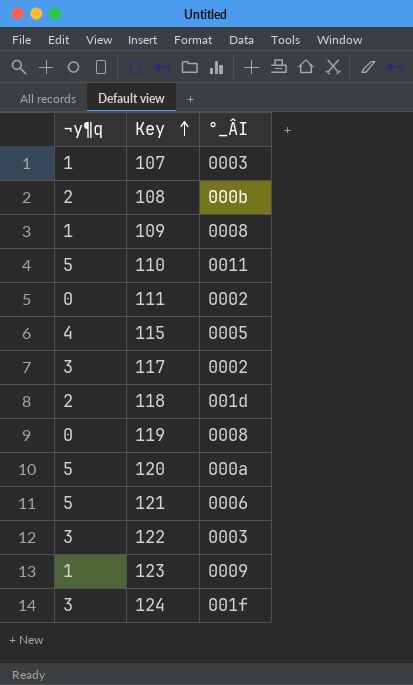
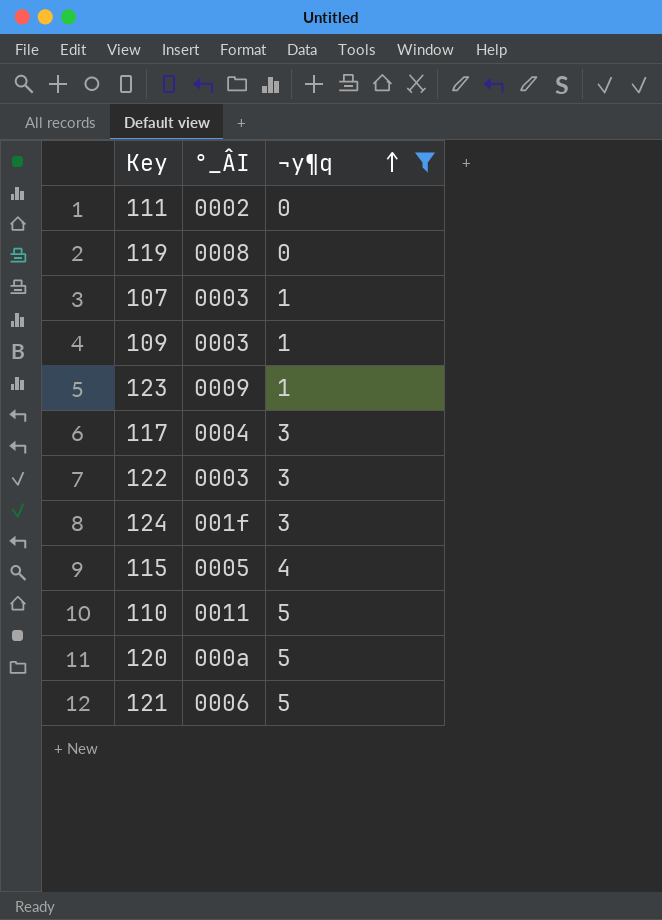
filter: none -> ¬y¶q != 2
row order: Key ascending -> ¬y¶q ascending
column ¬y¶q | position: 1 -> 3
109 | °_ÂI: 0008 -> 0003
117 | °_ÂI: 0002 -> 0004

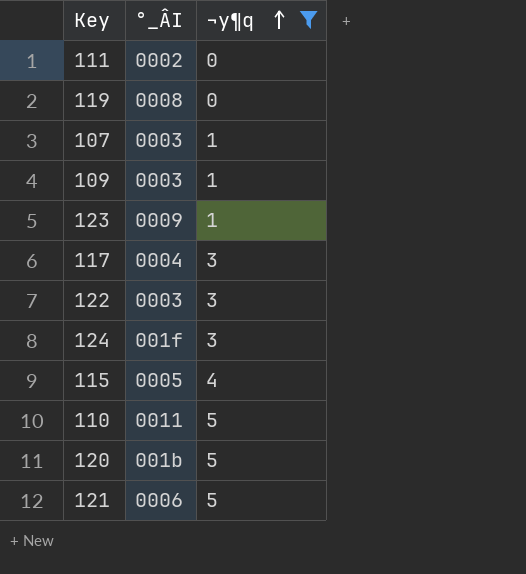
120 | °_ÂI: 000a -> 001b

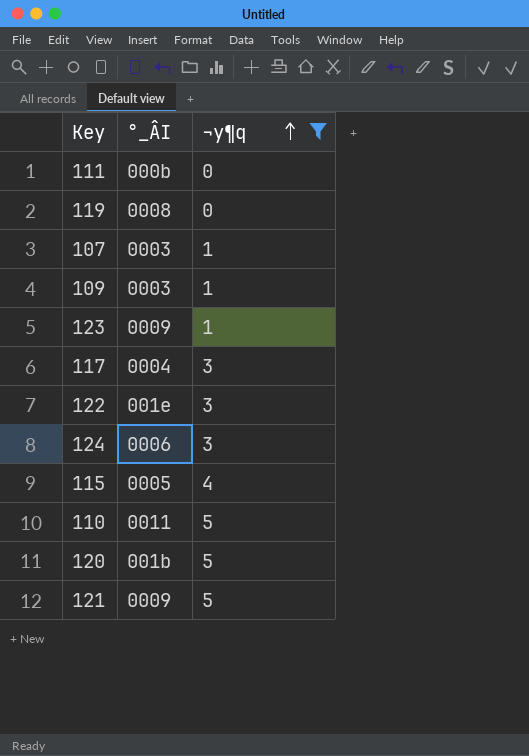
111 | °_ÂI: 0002 -> 000b
122 | °_ÂI: 0003 -> 001e
124 | °_ÂI: 001f -> 0006
121 | °_ÂI: 0006 -> 0009

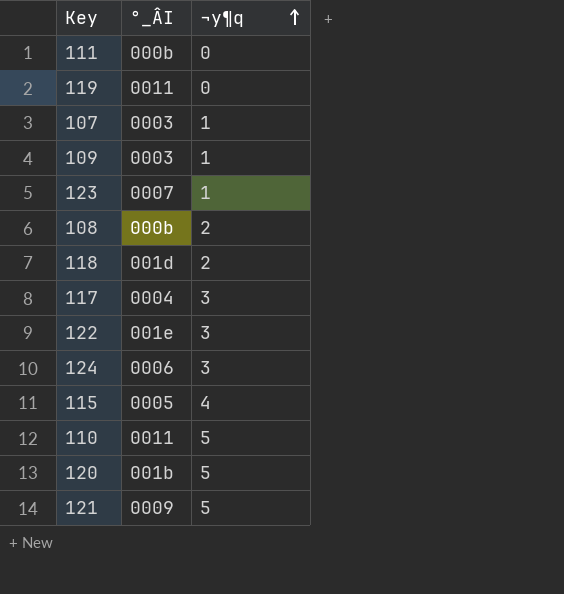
filter: ¬y¶q != 2 -> none
119 | °_ÂI: 0008 -> 0011
123 | °_ÂI: 0009 -> 0007

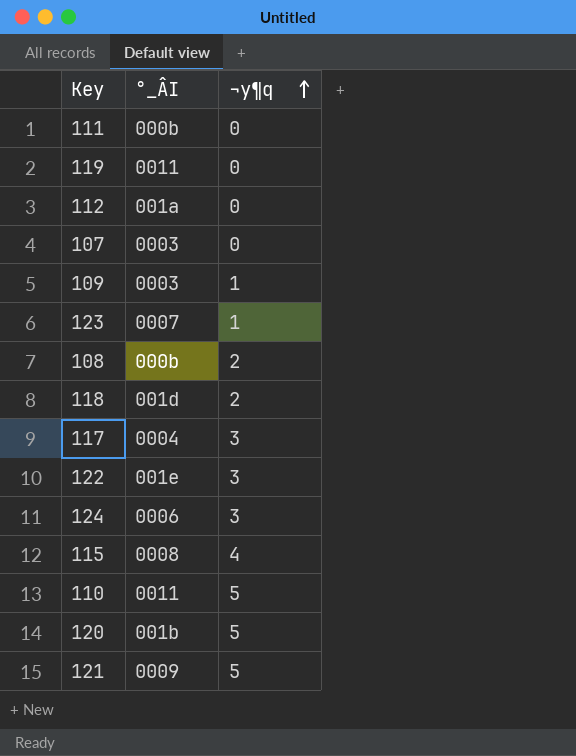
row 112: none -> 001a | 0
107 | ¬y¶q: 1 -> 0
115 | °_ÂI: 0005 -> 0008

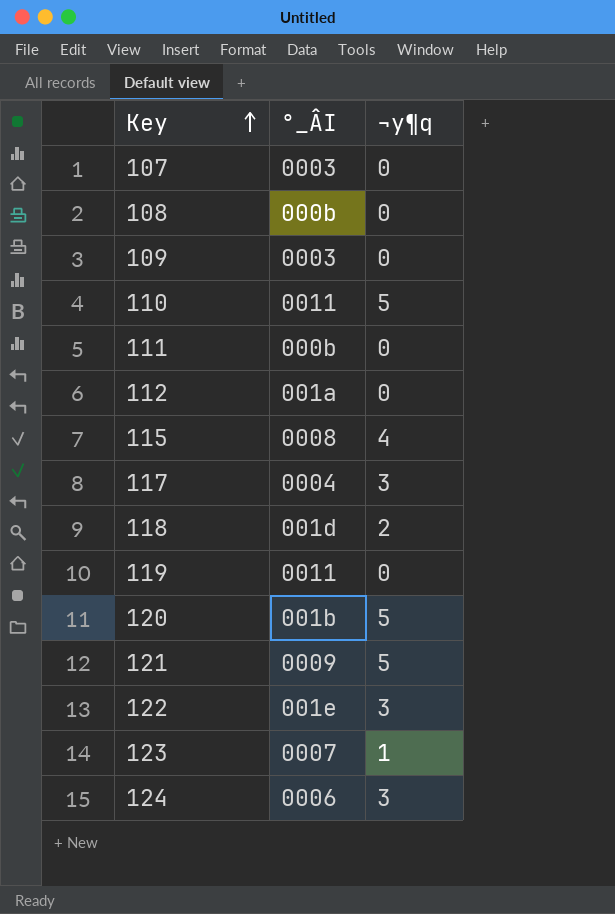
row order: ¬y¶q ascending -> Key ascending
108 | ¬y¶q: 2 -> 0
109 | ¬y¶q: 1 -> 0

